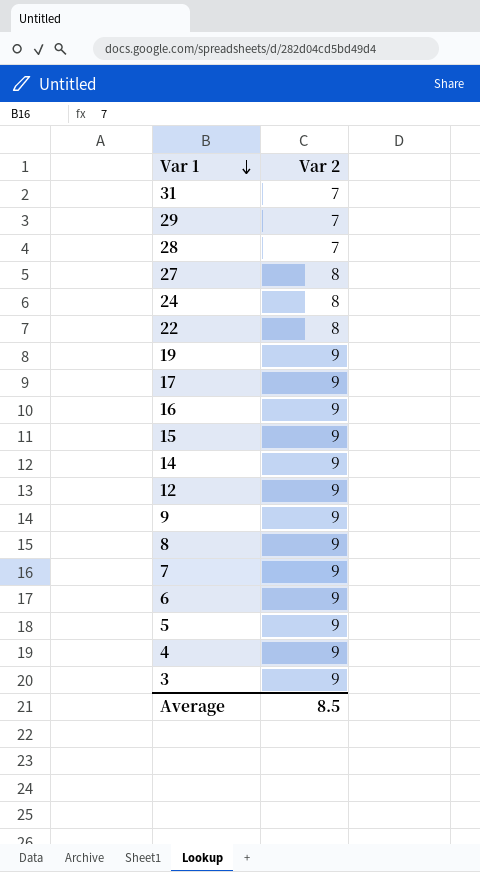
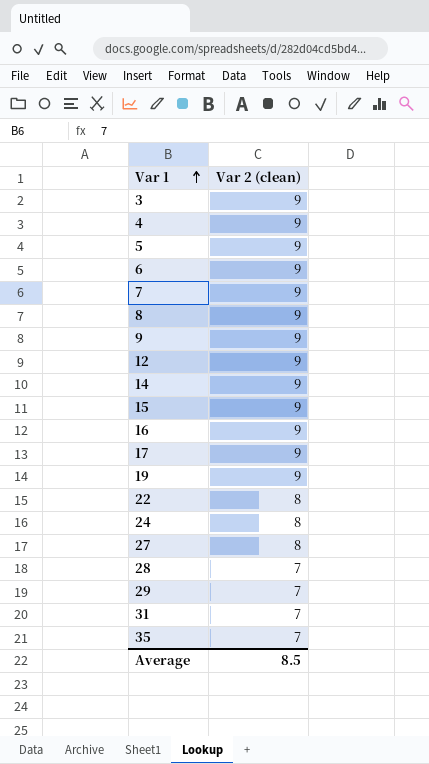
row order: Var 1 descending -> Var 1 ascending
column name: Var 2 -> Var 2 (clean)
row 35: none -> 7

